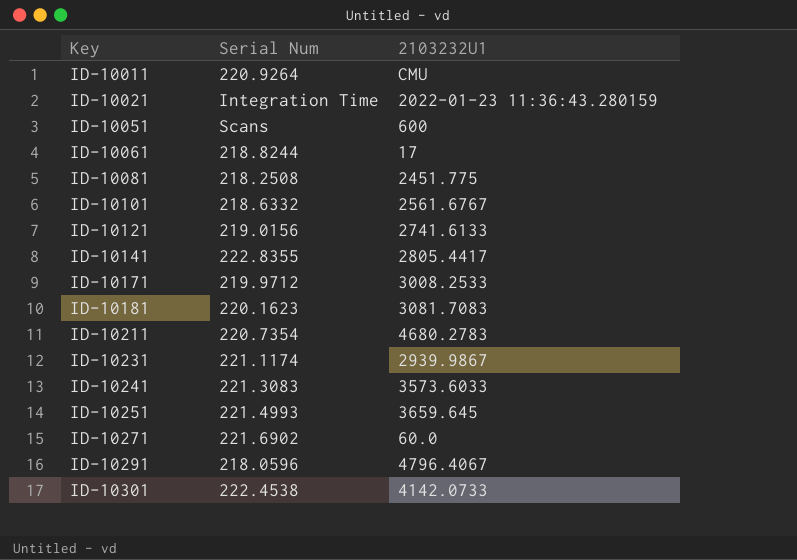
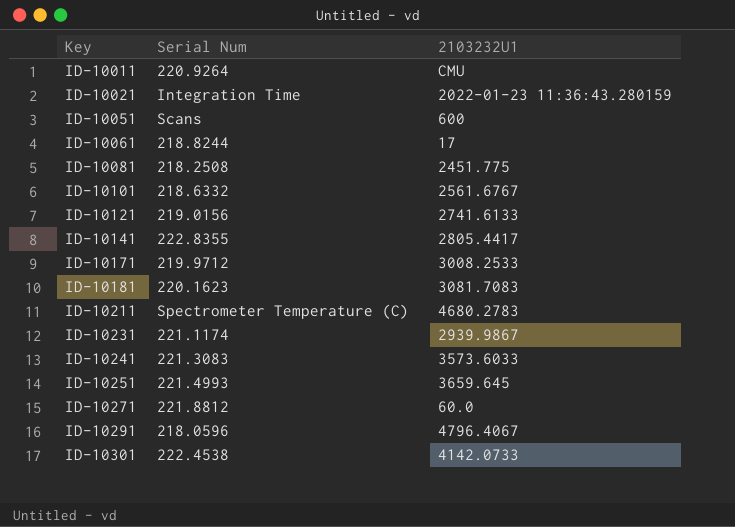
ID-10211 | Serial Num: 220.7354 -> Spectrometer Temperature (C)
ID-10271 | Serial Num: 221.6902 -> 221.8812

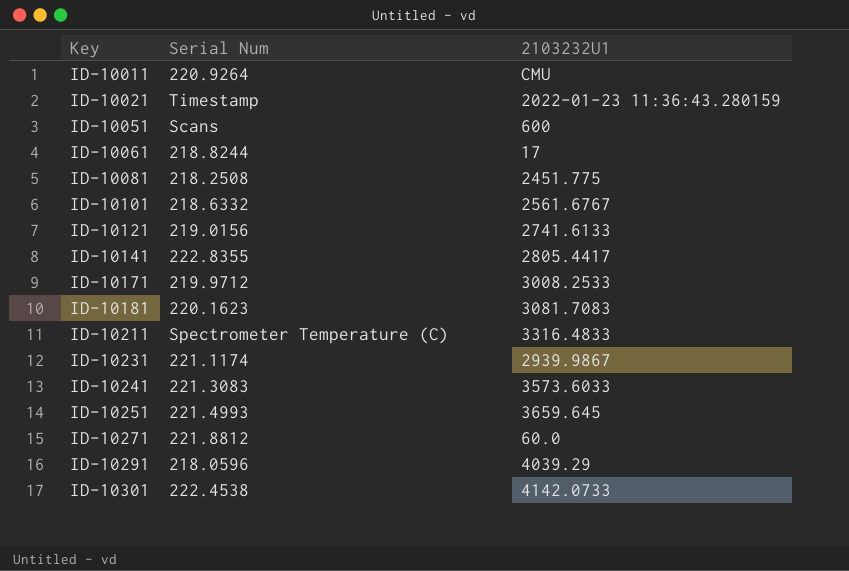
ID-10021 | Serial Num: Integration Time -> Timestamp
ID-10211 | 2103232U1: 4680.2783 -> 3316.4833
ID-10291 | 2103232U1: 4796.4067 -> 4039.29

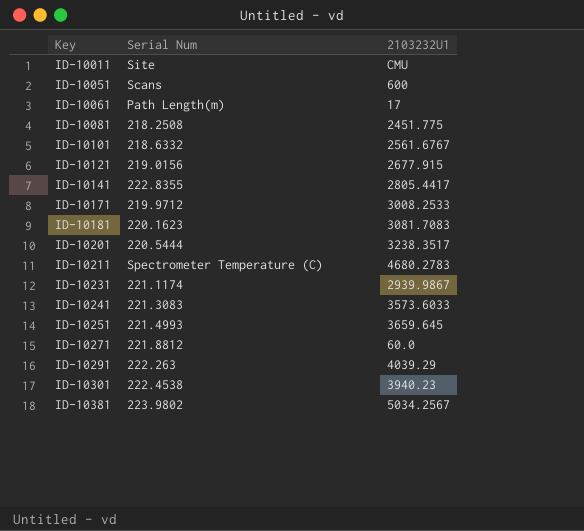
row ID-10021: Timestamp | 2022-01-23 11:36:43.280159 -> none
ID-10011 | Serial Num: 220.9264 -> Site
ID-10061 | Serial Num: 218.8244 -> Path Length(m)
ID-10121 | 2103232U1: 2741.6133 -> 2677.915
row ID-10201: none -> 220.5444 | 3238.3517
ID-10211 | 2103232U1: 3316.4833 -> 4680.2783
ID-10291 | Serial Num: 218.0596 -> 222.263
ID-10301 | 2103232U1: 4142.0733 -> 3940.23
row ID-10381: none -> 223.9802 | 5034.2567

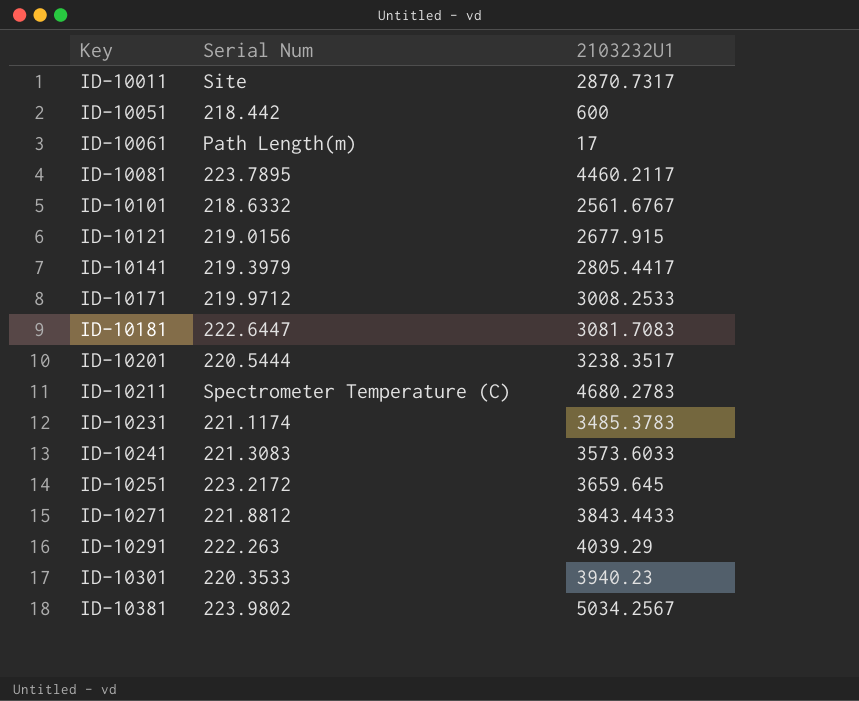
ID-10011 | 2103232U1: CMU -> 2870.7317
ID-10051 | Serial Num: Scans -> 218.442
ID-10081 | Serial Num: 218.2508 -> 223.7895
ID-10081 | 2103232U1: 2451.775 -> 4460.2117
ID-10141 | Serial Num: 222.8355 -> 219.3979
ID-10181 | Serial Num: 220.1623 -> 222.6447
ID-10231 | 2103232U1: 2939.9867 -> 3485.3783
ID-10251 | Serial Num: 221.4993 -> 223.2172
ID-10271 | 2103232U1: 60.0 -> 3843.4433
ID-10301 | Serial Num: 222.4538 -> 220.3533

